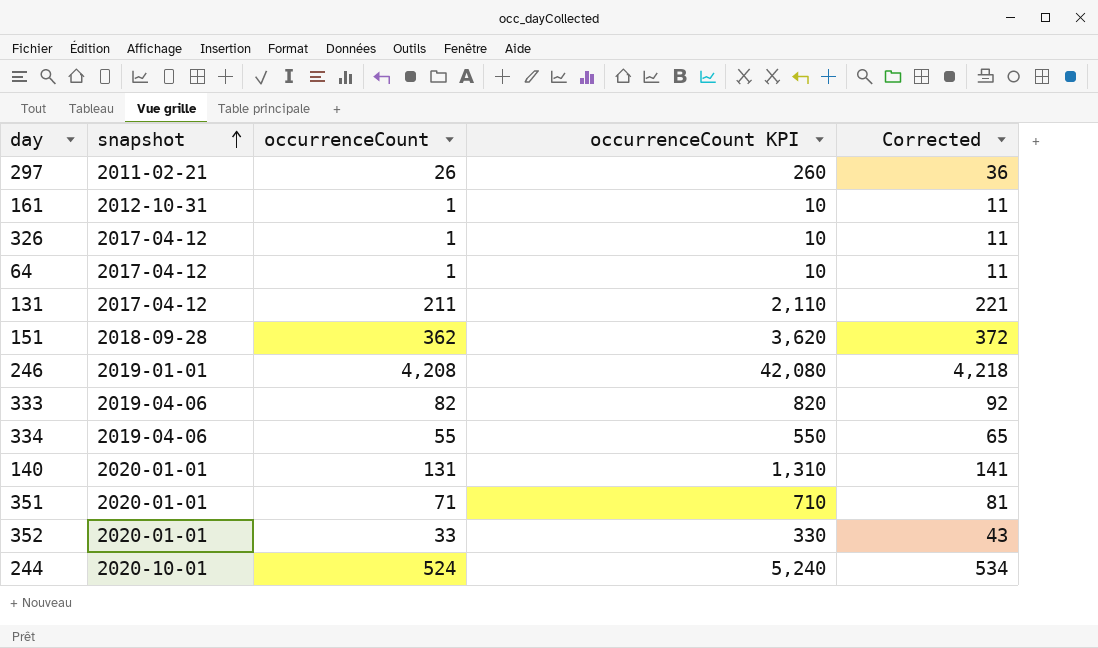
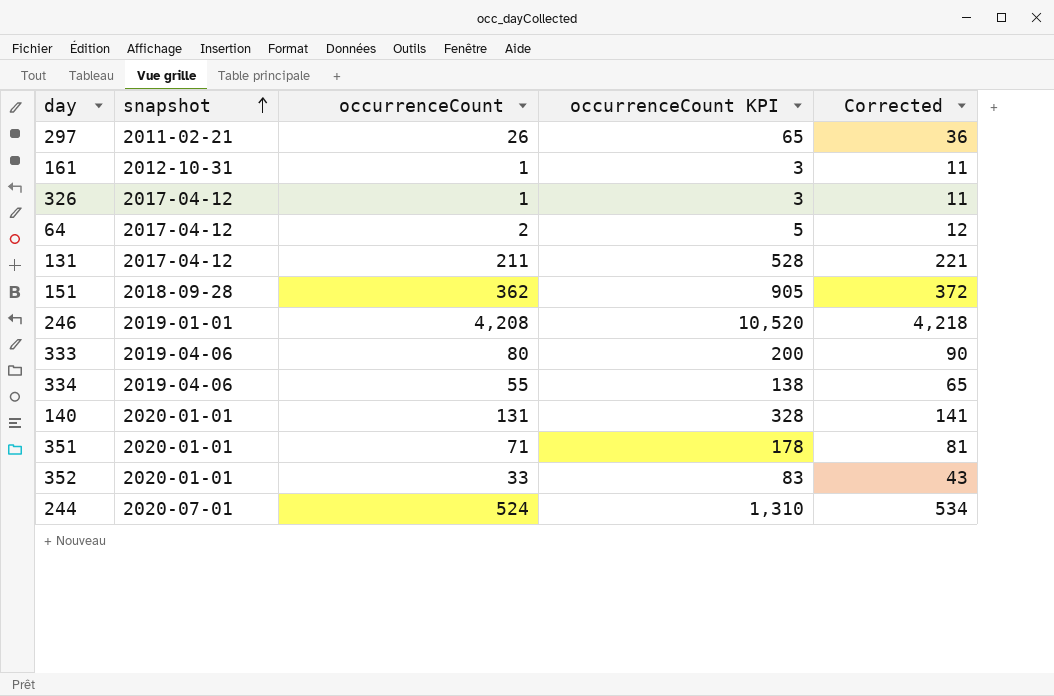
column occurrenceCount KPI | formula: [occurrenceCount] * 10 -> [occurrenceCount] * 2.5
64 | occurrenceCount: 1 -> 2
64 | Corrected: 11 -> 12
333 | occurrenceCount: 82 -> 80
333 | Corrected: 92 -> 90
244 | snapshot: 2020-10-01 -> 2020-07-01

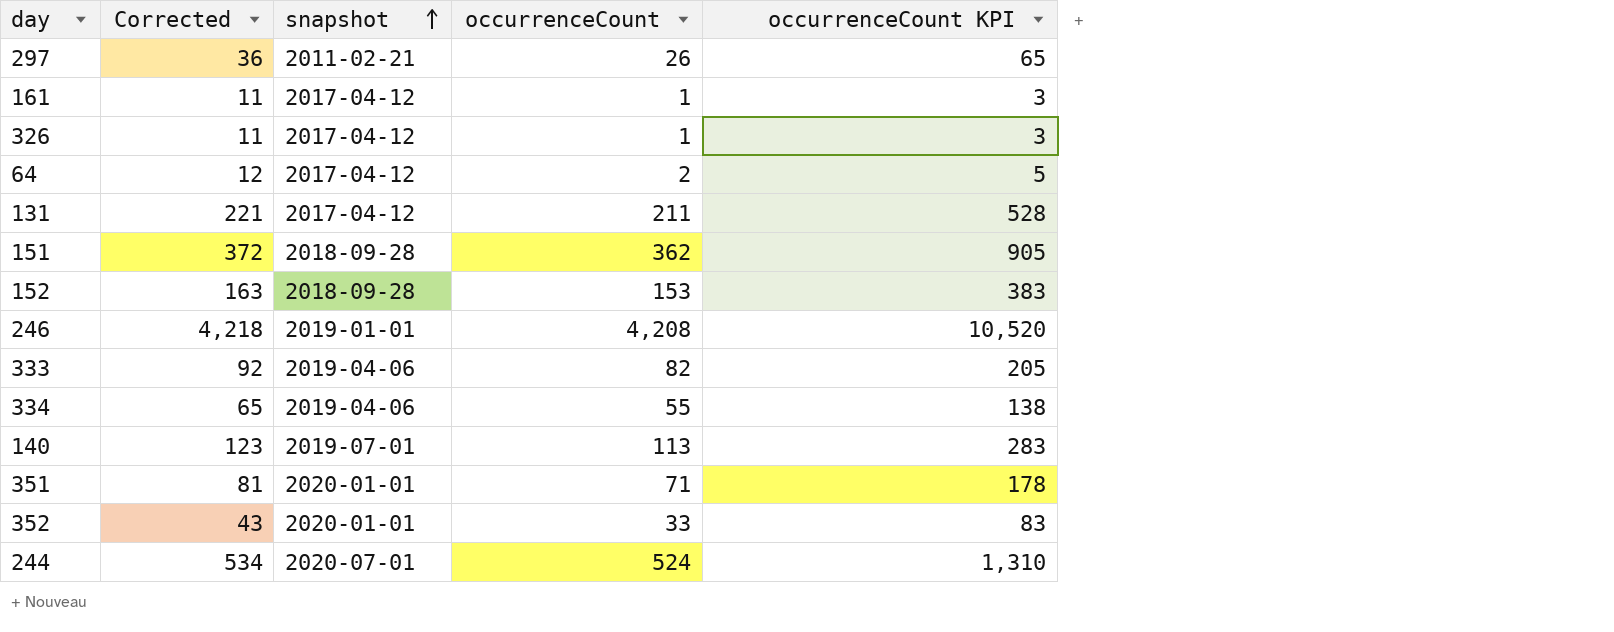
column Corrected | position: 5 -> 2
161 | snapshot: 2012-10-31 -> 2017-04-12
row 152: none -> 163 | 2018-09-28 | 153 | 383
333 | Corrected: 90 -> 92
333 | occurrenceCount: 80 -> 82
333 | occurrenceCount KPI: 200 -> 205
140 | Corrected: 141 -> 123
140 | snapshot: 2020-01-01 -> 2019-07-01
140 | occurrenceCount: 131 -> 113
140 | occurrenceCount KPI: 328 -> 283

